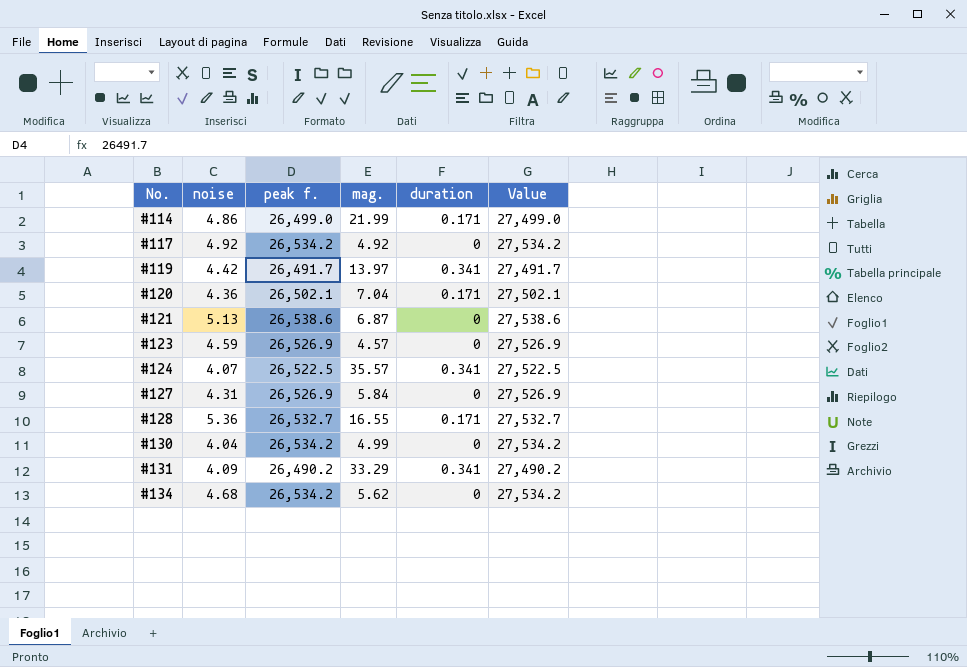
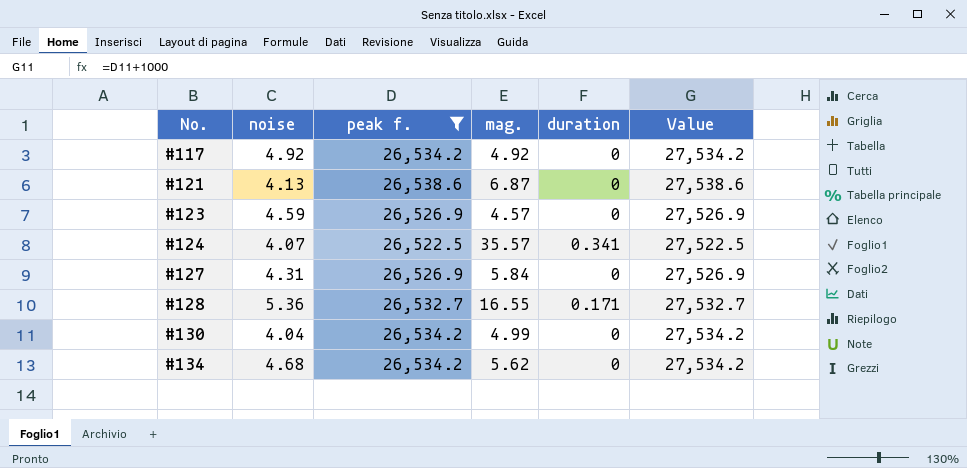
filter: none -> peak f. >= 26,522.5
#121 | noise: 5.13 -> 4.13

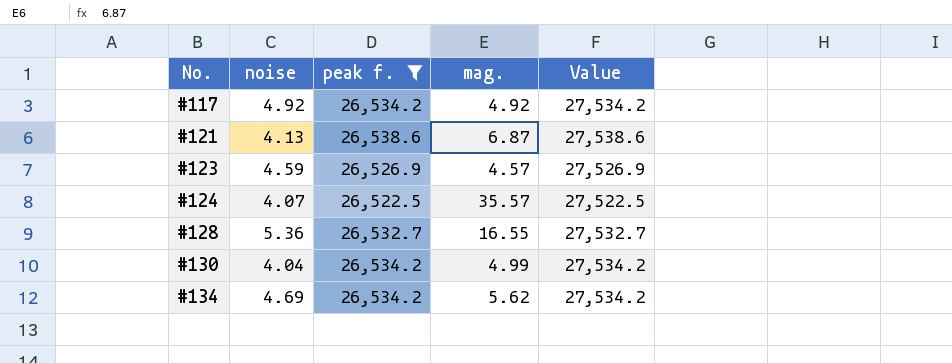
column duration | position: 5 -> none
row #127: 4.31 | 26,526.9 | 5.84 | 0 | 27,526.9 -> none
#134 | noise: 4.68 -> 4.69

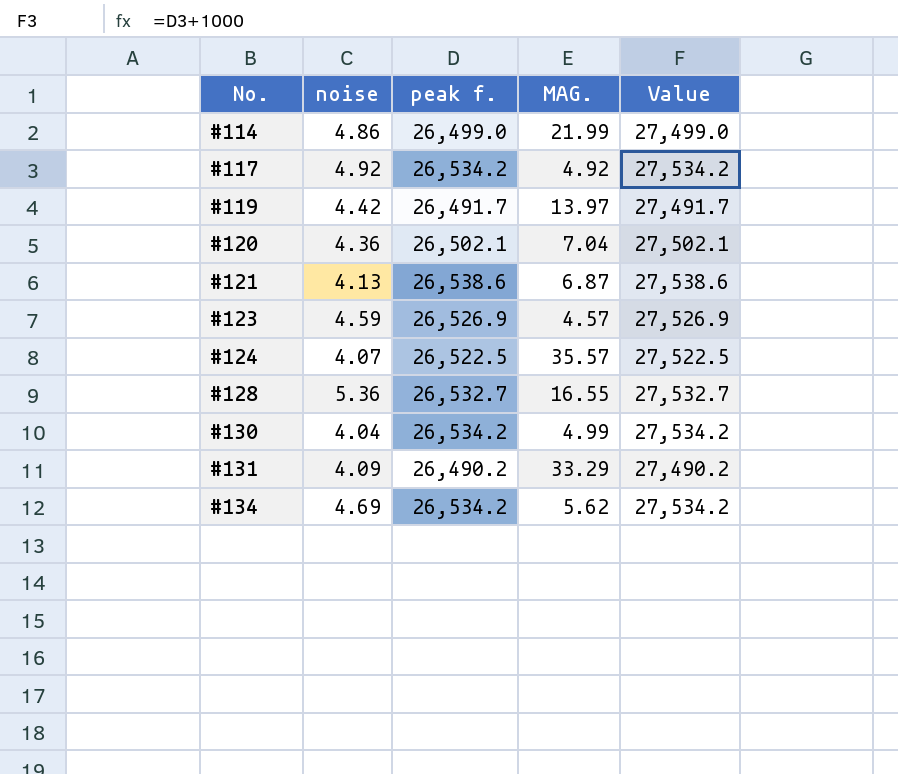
filter: peak f. >= 26,522.5 -> none
column name: mag. -> MAG.

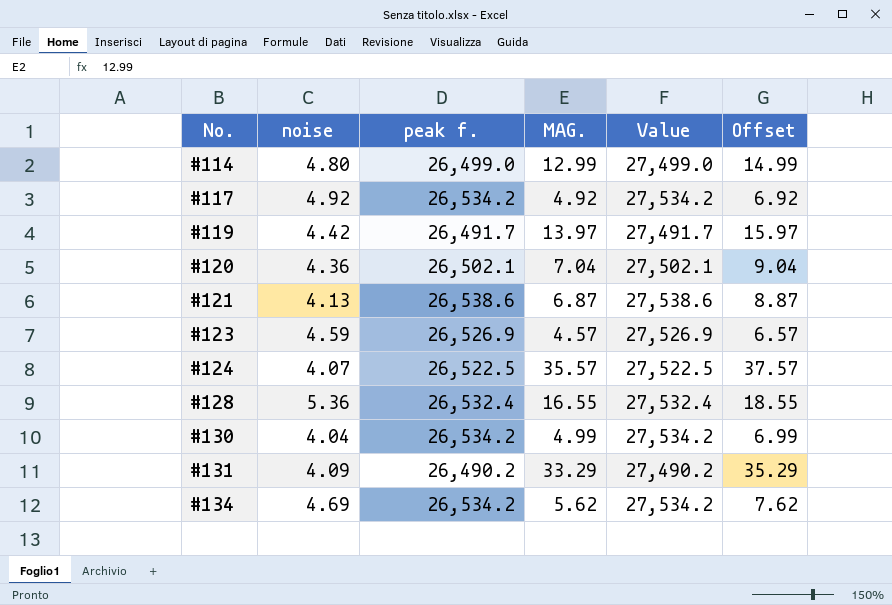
column Offset | formula: none -> [MAG.] + 2
#114 | noise: 4.86 -> 4.80
#114 | MAG.: 21.99 -> 12.99
#128 | peak f.: 26,532.7 -> 26,532.4
#128 | Value: 27,532.7 -> 27,532.4

